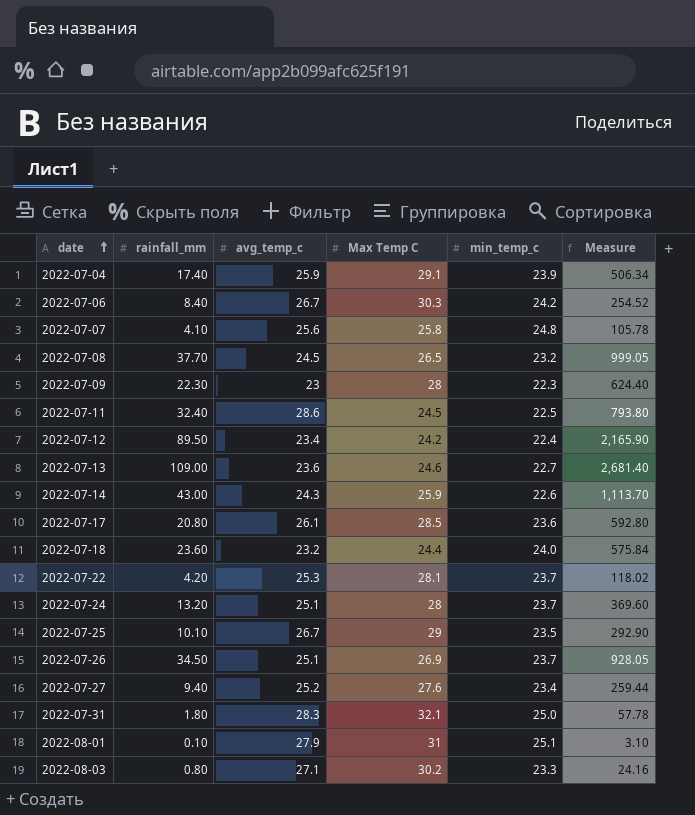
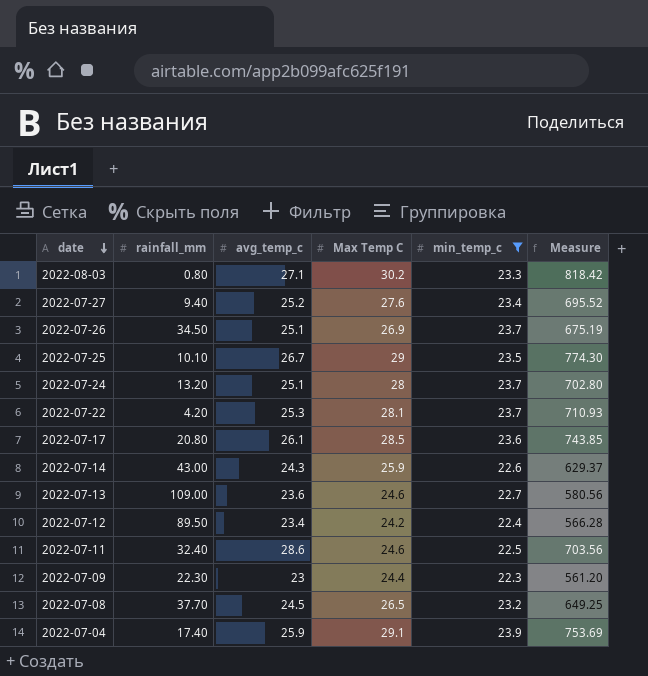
filter: none -> min_temp_c <= 23.9
row order: date ascending -> date descending
column Measure | formula: [rainfall_mm] * [Max Temp C] -> [avg_temp_c] * [Max Temp C]
2022-07-11 | Max Temp C: 24.5 -> 24.6
2022-07-09 | Max Temp C: 28 -> 24.4

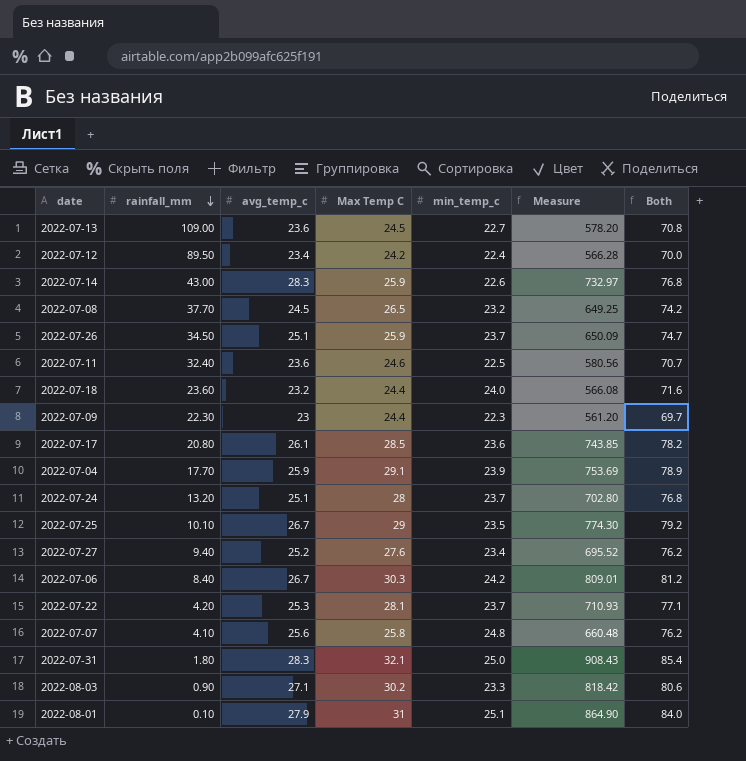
filter: min_temp_c <= 23.9 -> none
row order: date descending -> rainfall_mm descending
column Both | formula: none -> [avg_temp_c] + [Max Temp C] + [min_temp_c]
2022-07-13 | Max Temp C: 24.6 -> 24.5
2022-07-13 | Measure: 580.56 -> 578.20
2022-07-14 | avg_temp_c: 24.3 -> 28.3
2022-07-14 | Measure: 629.37 -> 732.97
2022-07-26 | Max Temp C: 26.9 -> 25.9
2022-07-26 | Measure: 675.19 -> 650.09
2022-07-11 | avg_temp_c: 28.6 -> 23.6
2022-07-11 | Measure: 703.56 -> 580.56
2022-07-04 | rainfall_mm: 17.40 -> 17.70
2022-08-03 | rainfall_mm: 0.80 -> 0.90

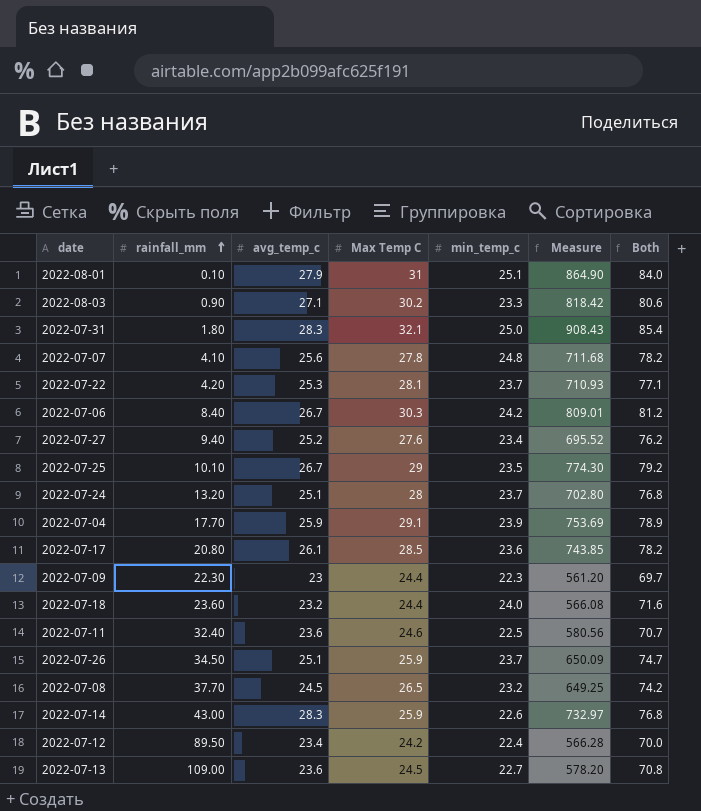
row order: rainfall_mm descending -> rainfall_mm ascending
2022-07-07 | Max Temp C: 25.8 -> 27.8
2022-07-07 | Measure: 660.48 -> 711.68
2022-07-07 | Both: 76.2 -> 78.2

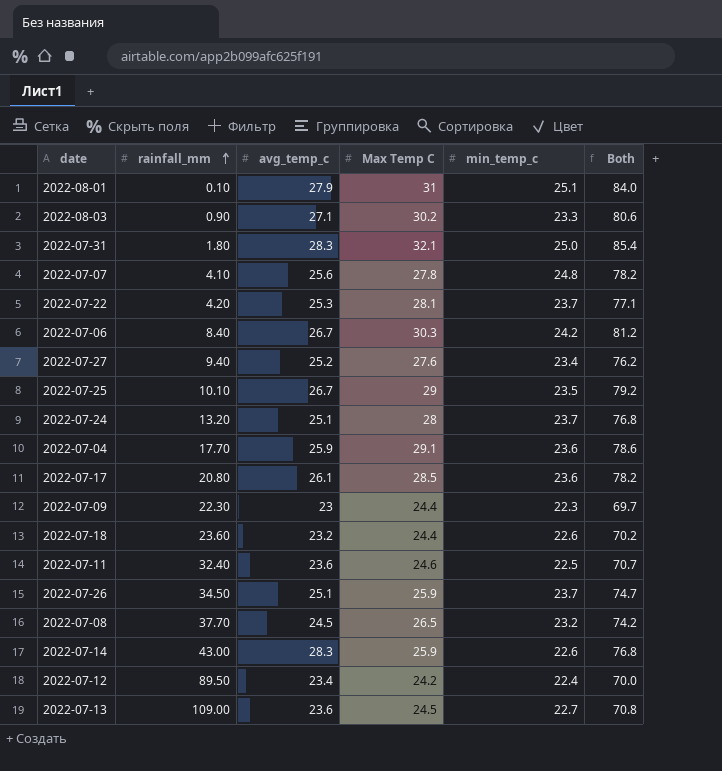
column Measure | formula: [avg_temp_c] * [Max Temp C] -> none
2022-07-04 | min_temp_c: 23.9 -> 23.6
2022-07-04 | Both: 78.9 -> 78.6
2022-07-18 | min_temp_c: 24.0 -> 22.6
2022-07-18 | Both: 71.6 -> 70.2

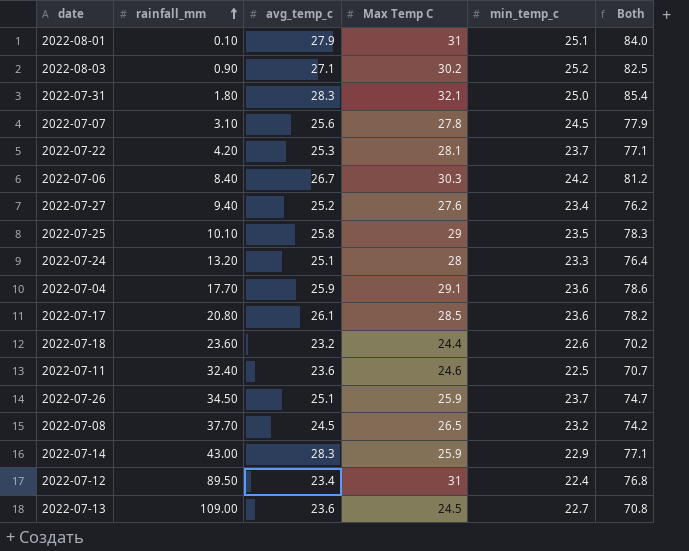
row 2022-07-09: 22.30 | 23 | 24.4 | 22.3 | 69.7 -> none
2022-08-03 | min_temp_c: 23.3 -> 25.2
2022-08-03 | Both: 80.6 -> 82.5
2022-07-07 | rainfall_mm: 4.10 -> 3.10
2022-07-07 | min_temp_c: 24.8 -> 24.5
2022-07-07 | Both: 78.2 -> 77.9
2022-07-25 | avg_temp_c: 26.7 -> 25.8
2022-07-25 | Both: 79.2 -> 78.3
2022-07-24 | min_temp_c: 23.7 -> 23.3
2022-07-24 | Both: 76.8 -> 76.4
2022-07-14 | min_temp_c: 22.6 -> 22.9
2022-07-14 | Both: 76.8 -> 77.1
2022-07-12 | Max Temp C: 24.2 -> 31
2022-07-12 | Both: 70.0 -> 76.8

